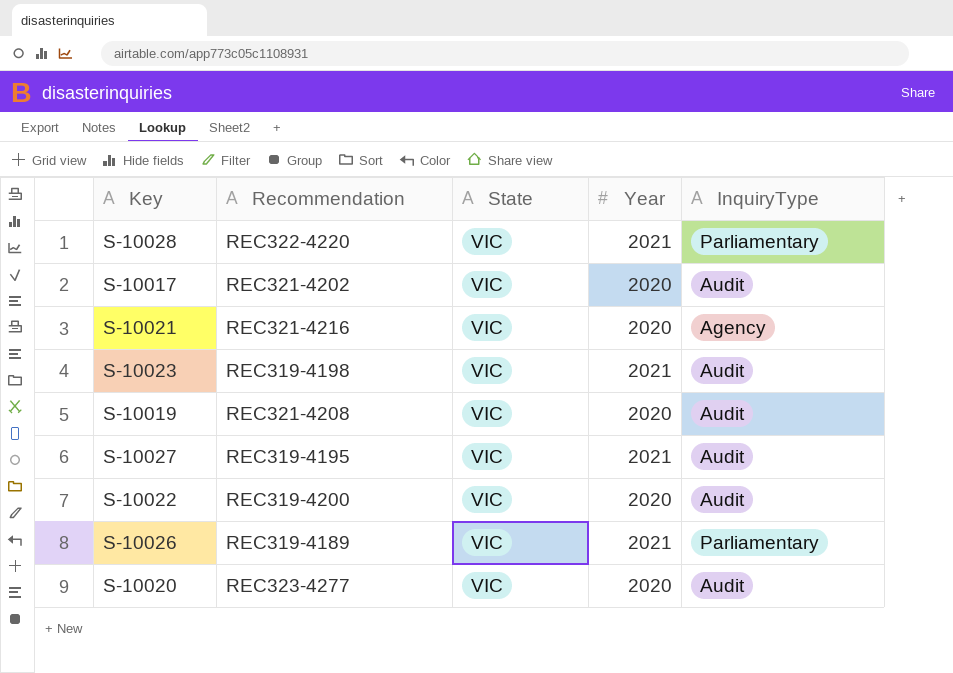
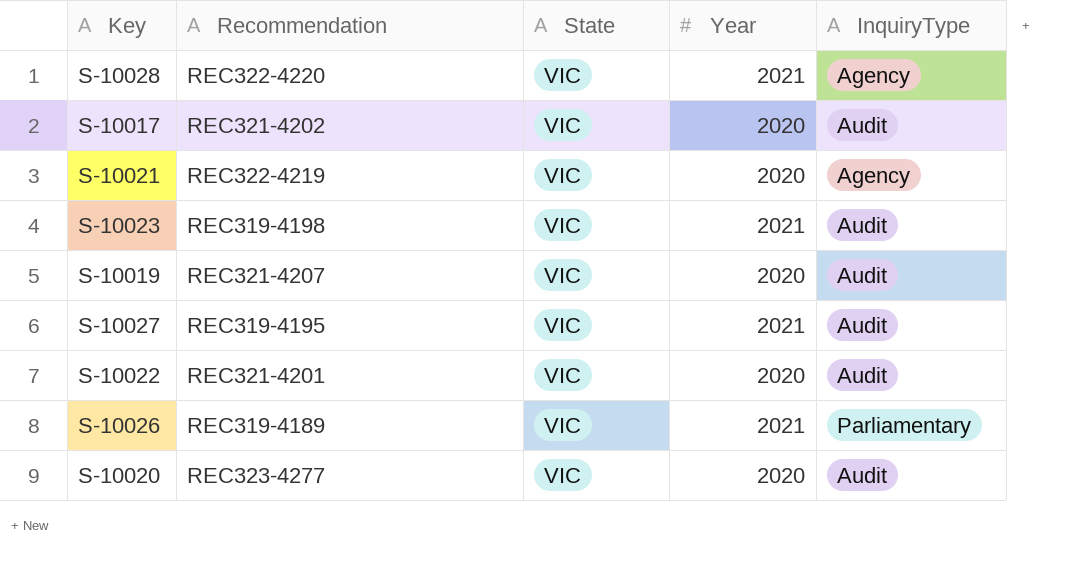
S-10028 | InquiryType: Parliamentary -> Agency
S-10021 | Recommendation: REC321-4216 -> REC322-4219
S-10019 | Recommendation: REC321-4208 -> REC321-4207
S-10022 | Recommendation: REC319-4200 -> REC321-4201

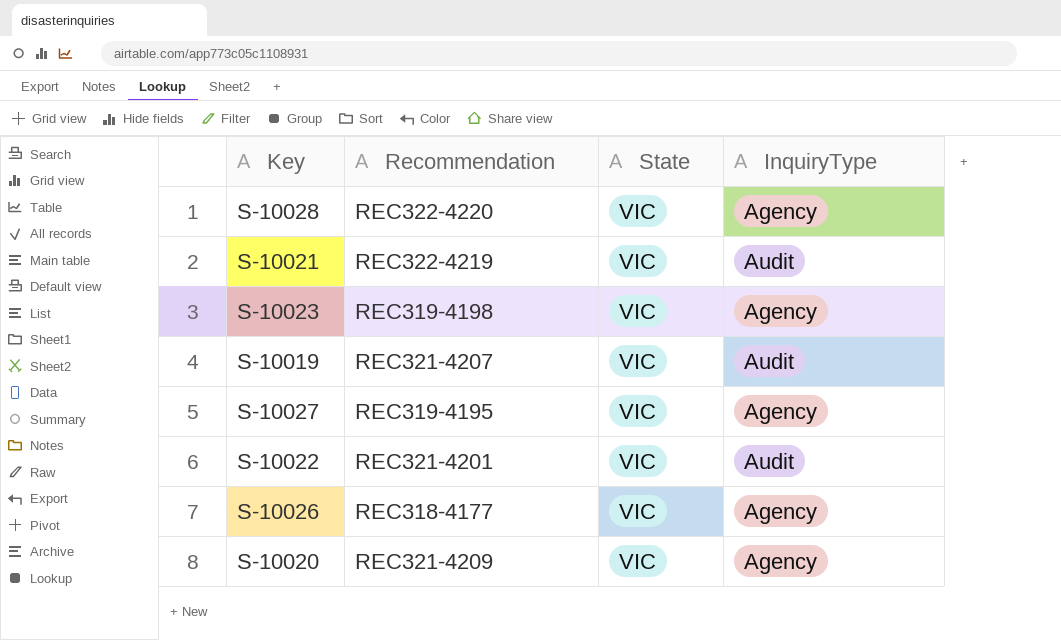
column Year | position: 4 -> none
row S-10017: REC321-4202 | VIC | 2020 | Audit -> none
S-10021 | InquiryType: Agency -> Audit
S-10023 | InquiryType: Audit -> Agency
S-10027 | InquiryType: Audit -> Agency
S-10026 | Recommendation: REC319-4189 -> REC318-4177
S-10026 | InquiryType: Parliamentary -> Agency
S-10020 | Recommendation: REC323-4277 -> REC321-4209
S-10020 | InquiryType: Audit -> Agency

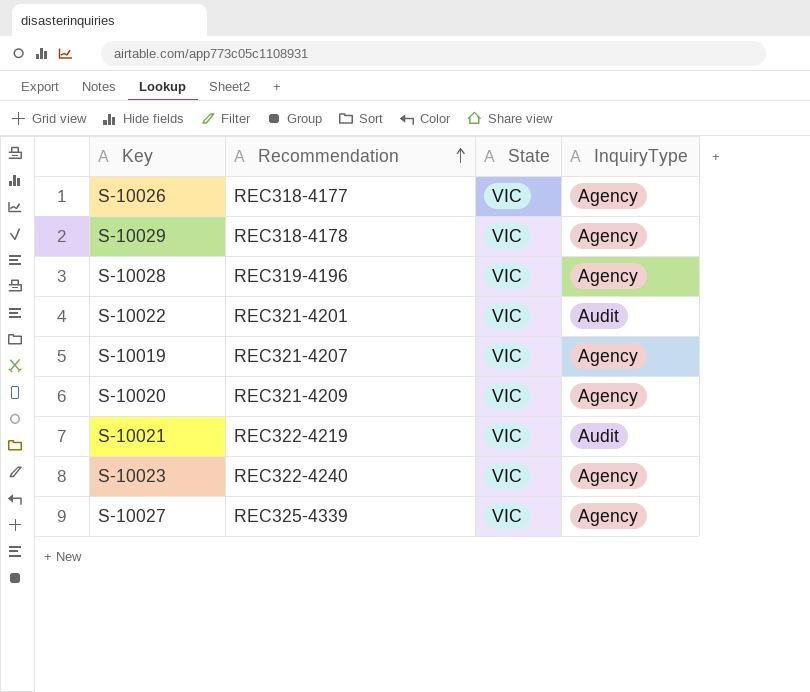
row order: none -> Recommendation ascending
row S-10029: none -> REC318-4178 | VIC | Agency
S-10028 | Recommendation: REC322-4220 -> REC319-4196
S-10019 | InquiryType: Audit -> Agency
S-10023 | Recommendation: REC319-4198 -> REC322-4240
S-10027 | Recommendation: REC319-4195 -> REC325-4339

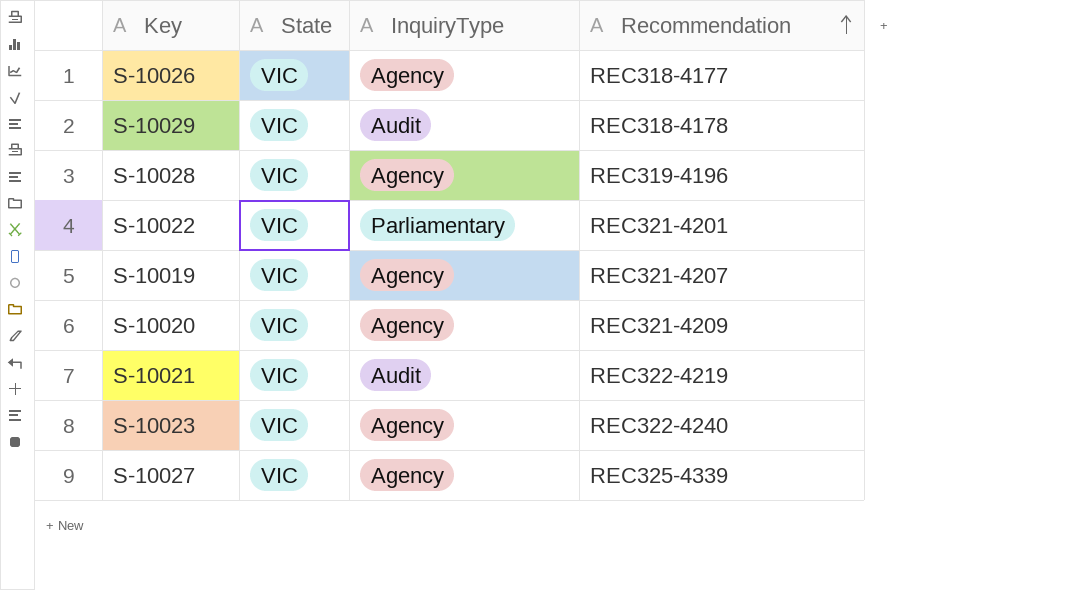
column Recommendation | position: 2 -> 4
S-10029 | InquiryType: Agency -> Audit
S-10022 | InquiryType: Audit -> Parliamentary

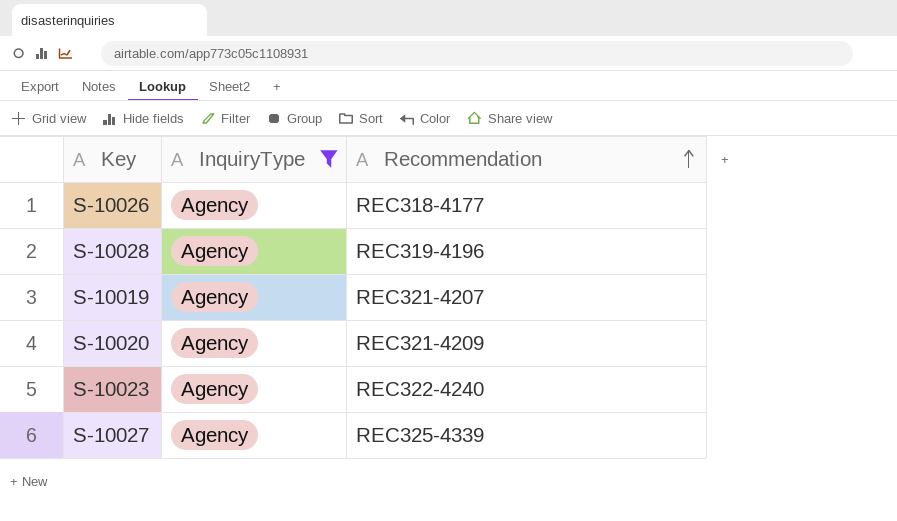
filter: none -> InquiryType = Agency
column State | position: 2 -> none

